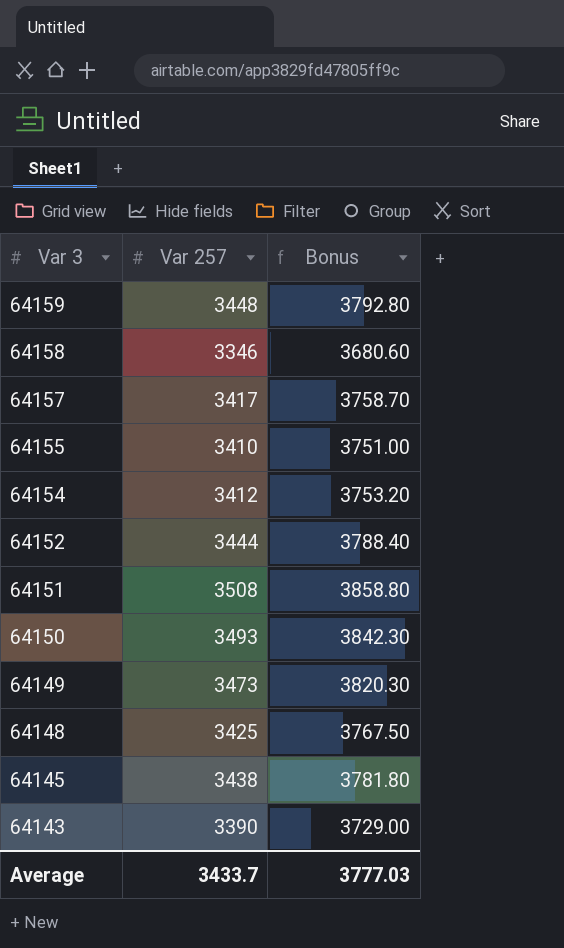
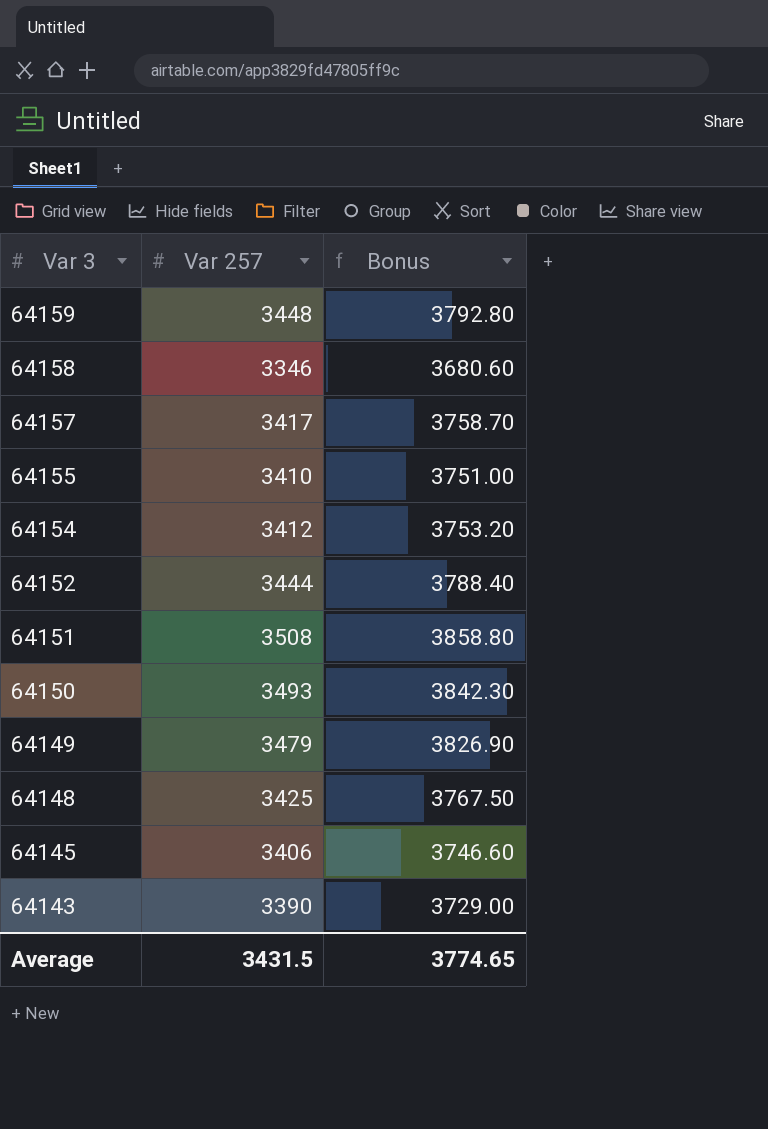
64149 | Var 257: 3473 -> 3479
64149 | Bonus: 3820.30 -> 3826.90
64145 | Var 257: 3438 -> 3406
64145 | Bonus: 3781.80 -> 3746.60
Average | Var 257: 3433.7 -> 3431.5
Average | Bonus: 3777.03 -> 3774.65

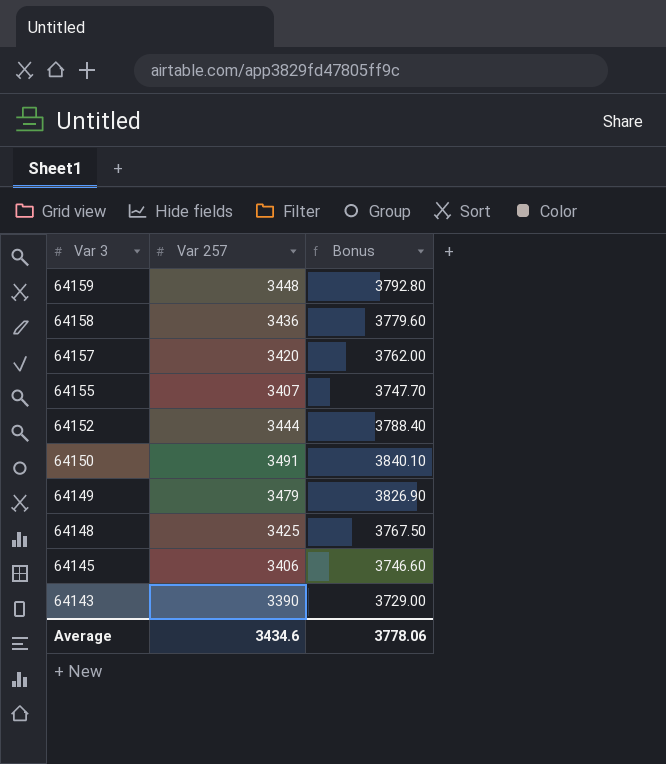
row 64154: 3412 | 3753.20 -> none
row 64151: 3508 | 3858.80 -> none
64158 | Var 257: 3346 -> 3436
64158 | Bonus: 3680.60 -> 3779.60
64157 | Var 257: 3417 -> 3420
64157 | Bonus: 3758.70 -> 3762.00
64155 | Var 257: 3410 -> 3407
64155 | Bonus: 3751.00 -> 3747.70
64150 | Var 257: 3493 -> 3491
64150 | Bonus: 3842.30 -> 3840.10
Average | Var 257: 3431.5 -> 3434.6
Average | Bonus: 3774.65 -> 3778.06

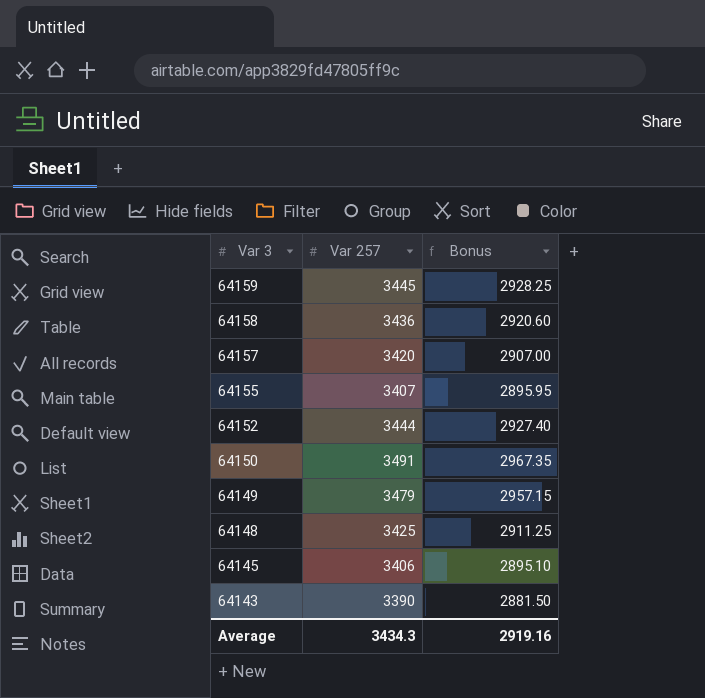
column Bonus | formula: [Var 257] * 1.1 -> [Var 257] * 0.85
64159 | Var 257: 3448 -> 3445
Average | Var 257: 3434.6 -> 3434.3
Average | Bonus: 3778.06 -> 2919.16

